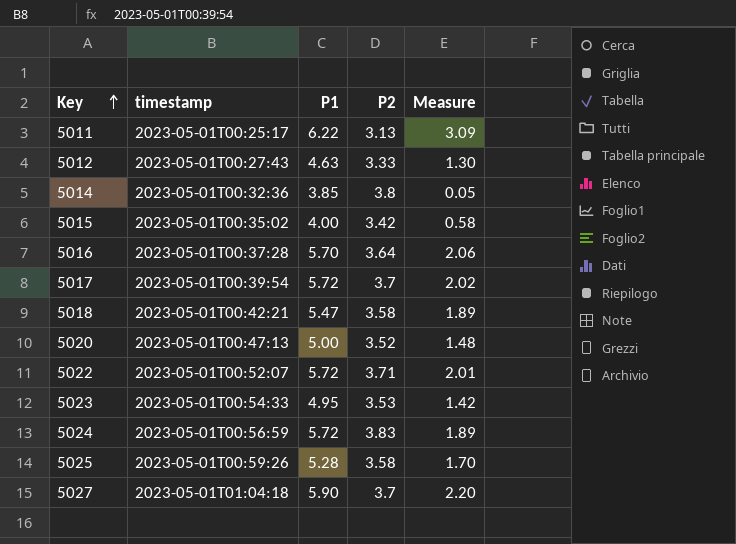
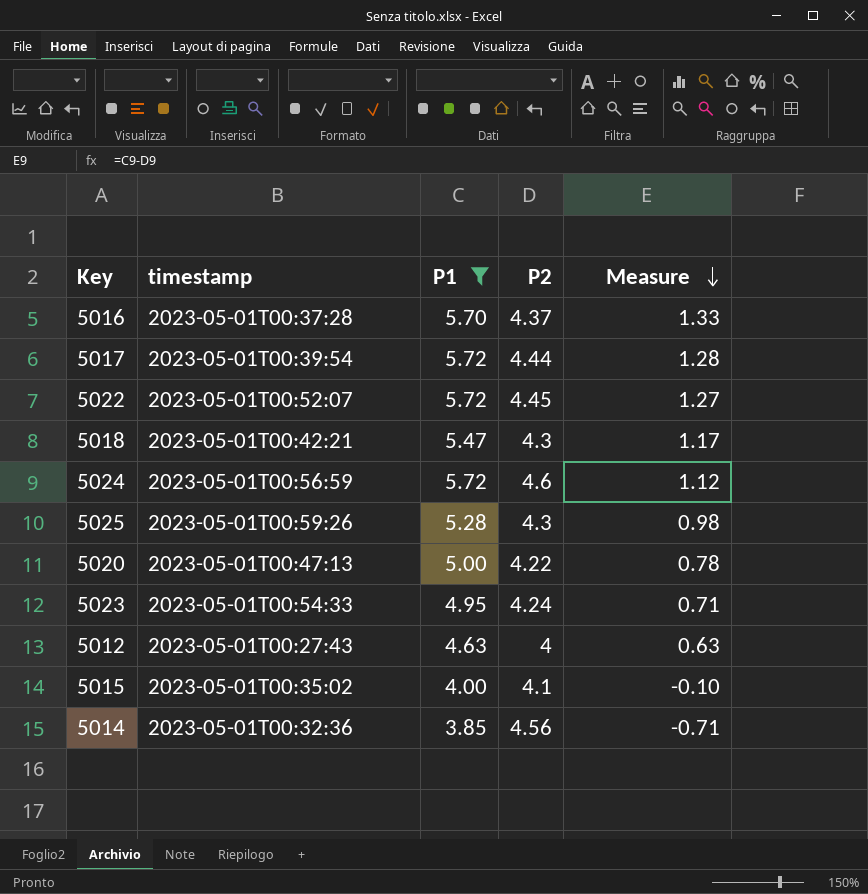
filter: none -> P1 <= 5.72
row order: Key ascending -> Measure descending
5016 | P2: 3.64 -> 4.37
5016 | Measure: 2.06 -> 1.33
5017 | P2: 3.7 -> 4.44
5017 | Measure: 2.02 -> 1.28
5022 | P2: 3.71 -> 4.45
5022 | Measure: 2.01 -> 1.27
5018 | P2: 3.58 -> 4.3
5018 | Measure: 1.89 -> 1.17
5024 | P2: 3.83 -> 4.6
5024 | Measure: 1.89 -> 1.12
5025 | P2: 3.58 -> 4.3
5025 | Measure: 1.70 -> 0.98
5020 | P2: 3.52 -> 4.22
5020 | Measure: 1.48 -> 0.78
5023 | P2: 3.53 -> 4.24
5023 | Measure: 1.42 -> 0.71
5012 | P2: 3.33 -> 4
5012 | Measure: 1.30 -> 0.63
5015 | P2: 3.42 -> 4.1
5015 | Measure: 0.58 -> -0.10
5014 | P2: 3.8 -> 4.56
5014 | Measure: 0.05 -> -0.71

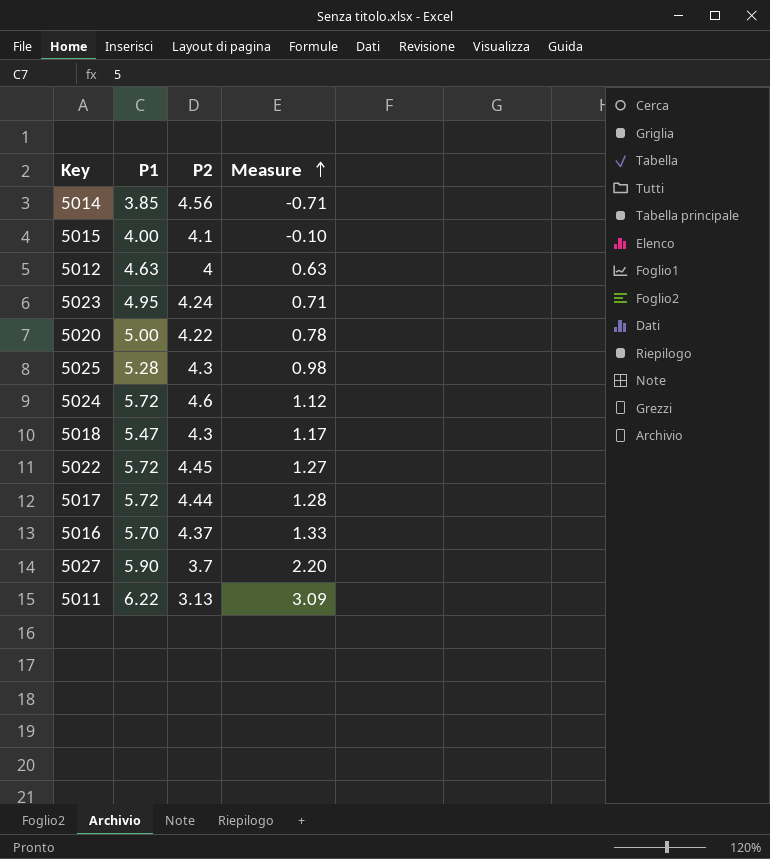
filter: P1 <= 5.72 -> none
row order: Measure descending -> Measure ascending
column timestamp | position: 2 -> none

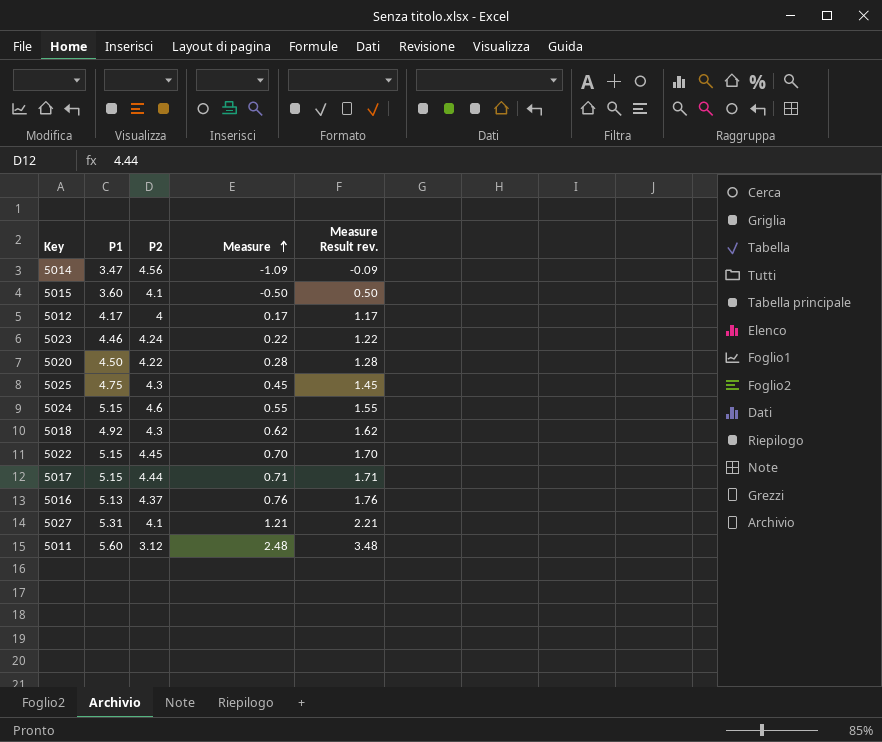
column Measure Result rev. | formula: none -> [Measure] + 1
5014 | P1: 3.85 -> 3.47
5014 | Measure: -0.71 -> -1.09
5015 | P1: 4.00 -> 3.60
5015 | Measure: -0.10 -> -0.50
5012 | P1: 4.63 -> 4.17
5012 | Measure: 0.63 -> 0.17
5023 | P1: 4.95 -> 4.46
5023 | Measure: 0.71 -> 0.22
5020 | P1: 5.00 -> 4.50
5020 | Measure: 0.78 -> 0.28
5025 | P1: 5.28 -> 4.75
5025 | Measure: 0.98 -> 0.45
5024 | P1: 5.72 -> 5.15
5024 | Measure: 1.12 -> 0.55
5018 | P1: 5.47 -> 4.92
5018 | Measure: 1.17 -> 0.62
5022 | P1: 5.72 -> 5.15
5022 | Measure: 1.27 -> 0.70
5017 | P1: 5.72 -> 5.15
5017 | Measure: 1.28 -> 0.71
5016 | P1: 5.70 -> 5.13
5016 | Measure: 1.33 -> 0.76
5027 | P1: 5.90 -> 5.31
5027 | P2: 3.7 -> 4.1
5027 | Measure: 2.20 -> 1.21
5011 | P1: 6.22 -> 5.60
5011 | P2: 3.13 -> 3.12
5011 | Measure: 3.09 -> 2.48

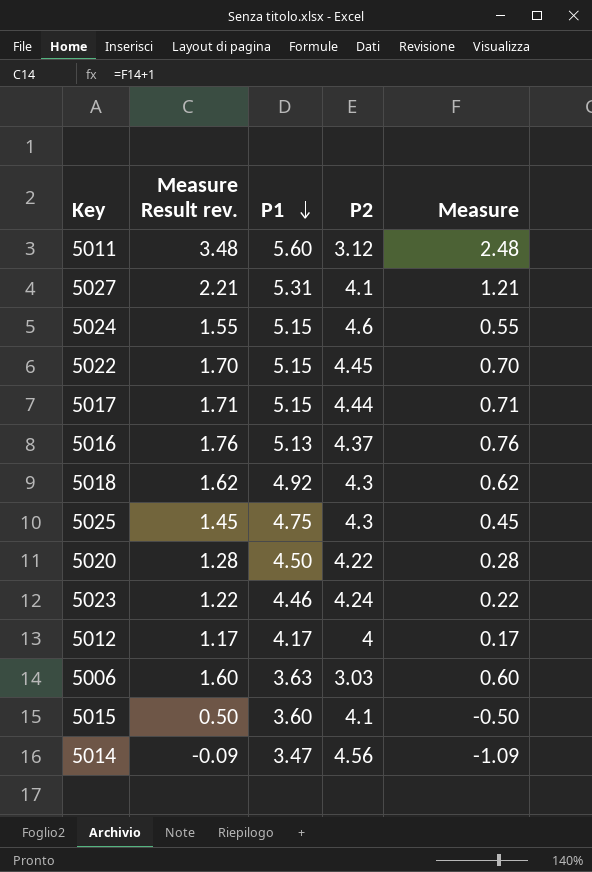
row order: Measure ascending -> P1 descending
column Measure Result rev. | position: 5 -> 2
row 5006: none -> 1.60 | 3.63 | 3.03 | 0.60

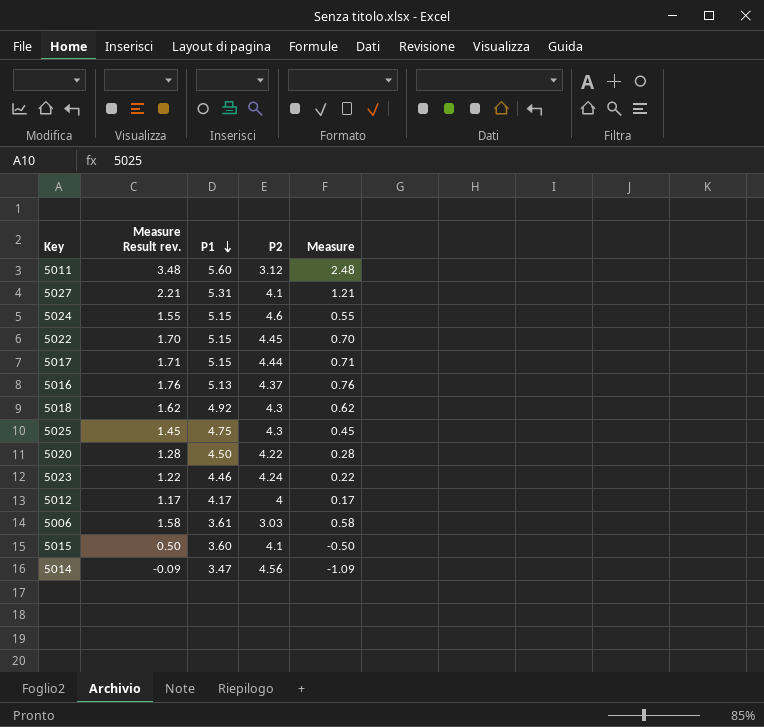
5006 | Measure Result rev.: 1.60 -> 1.58
5006 | P1: 3.63 -> 3.61
5006 | Measure: 0.60 -> 0.58

